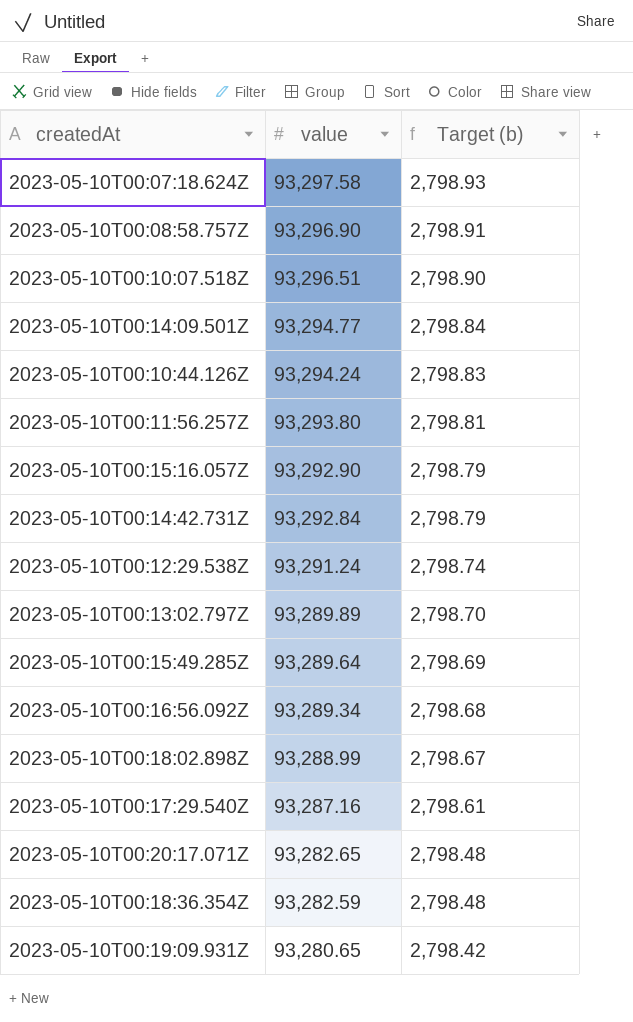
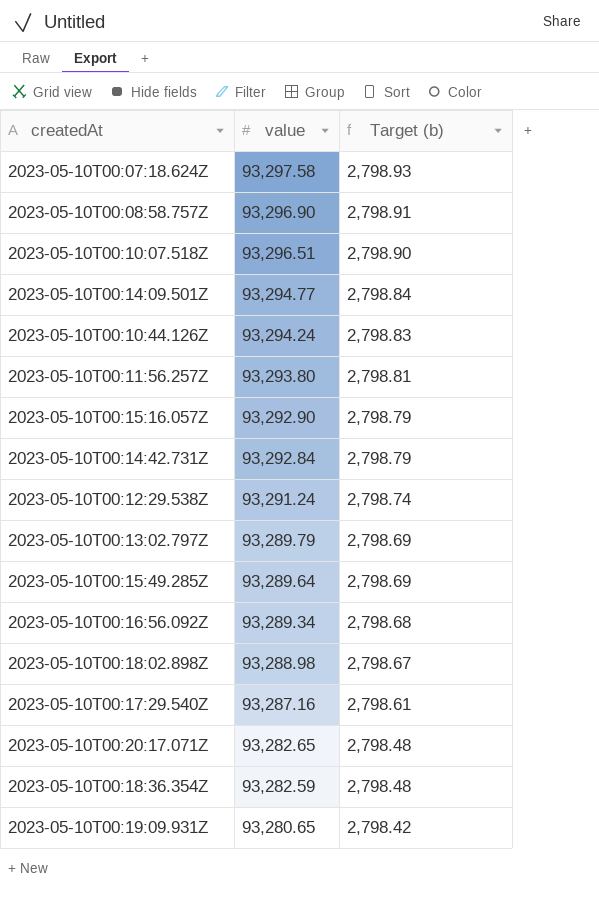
2023-05-10T00:13:02.797Z | value: 93,289.89 -> 93,289.79
2023-05-10T00:13:02.797Z | Target (b): 2,798.70 -> 2,798.69
2023-05-10T00:18:02.898Z | value: 93,288.99 -> 93,288.98

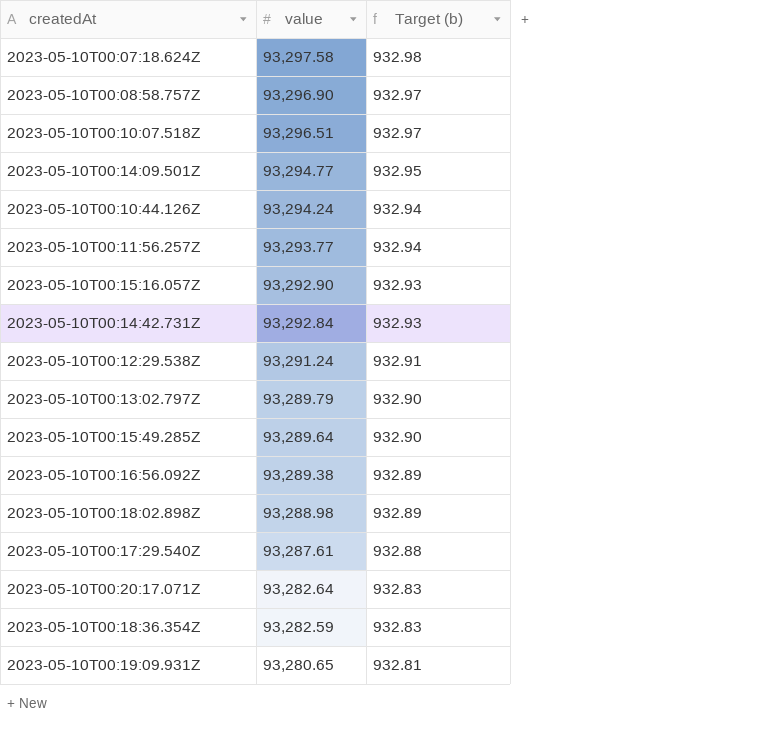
column Target (b) | formula: [value] * 0.03 -> [value] * 0.01
2023-05-10T00:11:56.257Z | value: 93,293.80 -> 93,293.77
2023-05-10T00:16:56.092Z | value: 93,289.34 -> 93,289.38
2023-05-10T00:17:29.540Z | value: 93,287.16 -> 93,287.61
2023-05-10T00:20:17.071Z | value: 93,282.65 -> 93,282.64

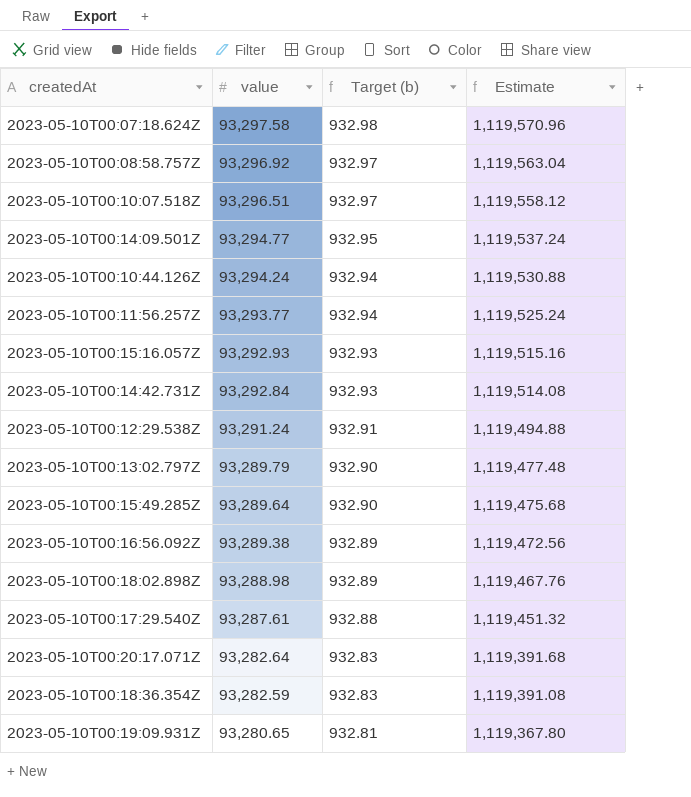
column Estimate | formula: none -> [value] * 12
2023-05-10T00:08:58.757Z | value: 93,296.90 -> 93,296.92
2023-05-10T00:15:16.057Z | value: 93,292.90 -> 93,292.93

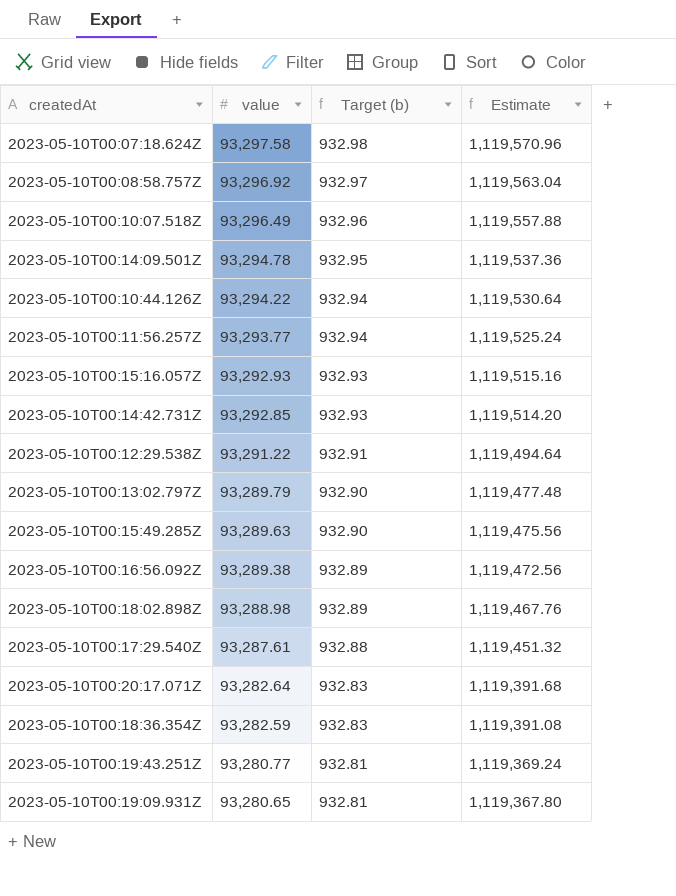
2023-05-10T00:10:07.518Z | value: 93,296.51 -> 93,296.49
2023-05-10T00:10:07.518Z | Target (b): 932.97 -> 932.96
2023-05-10T00:10:07.518Z | Estimate: 1,119,558.12 -> 1,119,557.88
2023-05-10T00:14:09.501Z | value: 93,294.77 -> 93,294.78
2023-05-10T00:14:09.501Z | Estimate: 1,119,537.24 -> 1,119,537.36
2023-05-10T00:10:44.126Z | value: 93,294.24 -> 93,294.22
2023-05-10T00:10:44.126Z | Estimate: 1,119,530.88 -> 1,119,530.64
2023-05-10T00:14:42.731Z | value: 93,292.84 -> 93,292.85
2023-05-10T00:14:42.731Z | Estimate: 1,119,514.08 -> 1,119,514.20
2023-05-10T00:12:29.538Z | value: 93,291.24 -> 93,291.22
2023-05-10T00:12:29.538Z | Estimate: 1,119,494.88 -> 1,119,494.64
2023-05-10T00:15:49.285Z | value: 93,289.64 -> 93,289.63
2023-05-10T00:15:49.285Z | Estimate: 1,119,475.68 -> 1,119,475.56
row 2023-05-10T00:19:43.251Z: none -> 93,280.77 | 932.81 | 1,119,369.24

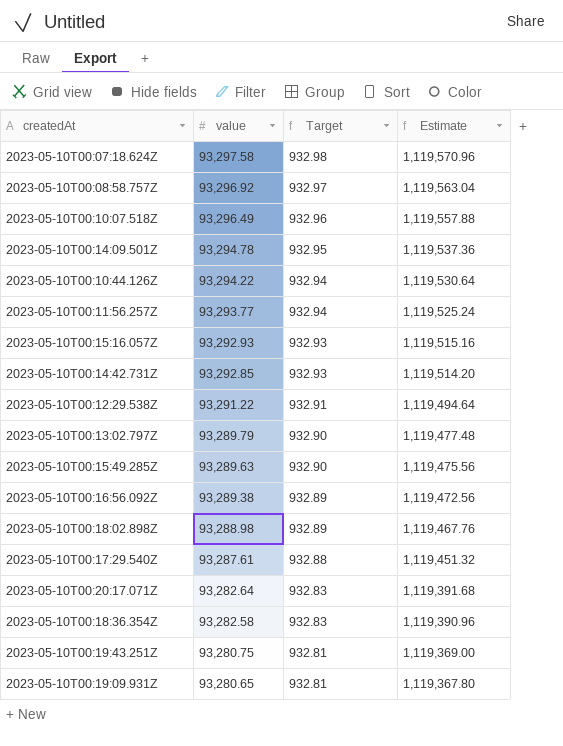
column name: Target (b) -> Target
2023-05-10T00:18:36.354Z | value: 93,282.59 -> 93,282.58
2023-05-10T00:18:36.354Z | Estimate: 1,119,391.08 -> 1,119,390.96
2023-05-10T00:19:43.251Z | value: 93,280.77 -> 93,280.75
2023-05-10T00:19:43.251Z | Estimate: 1,119,369.24 -> 1,119,369.00

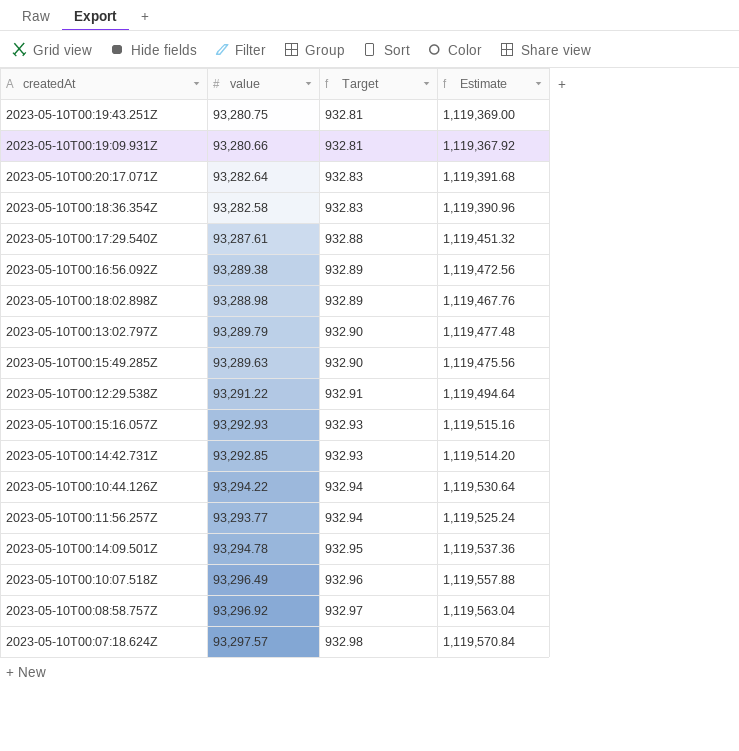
row order: value descending -> Target ascending
2023-05-10T00:19:09.931Z | value: 93,280.65 -> 93,280.66
2023-05-10T00:19:09.931Z | Estimate: 1,119,367.80 -> 1,119,367.92
2023-05-10T00:07:18.624Z | value: 93,297.58 -> 93,297.57
2023-05-10T00:07:18.624Z | Estimate: 1,119,570.96 -> 1,119,570.84

